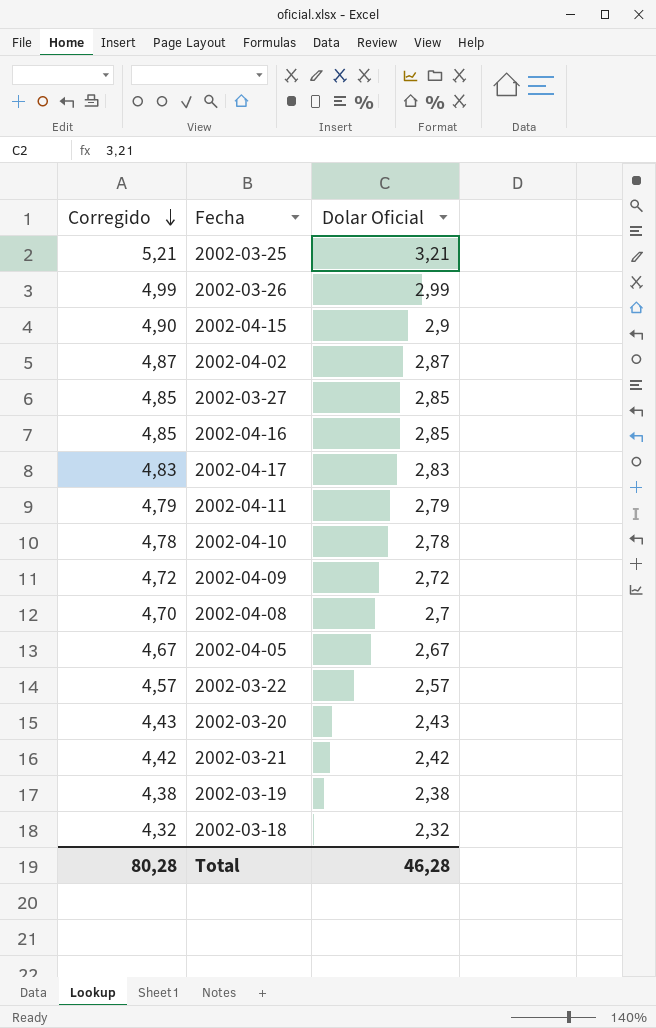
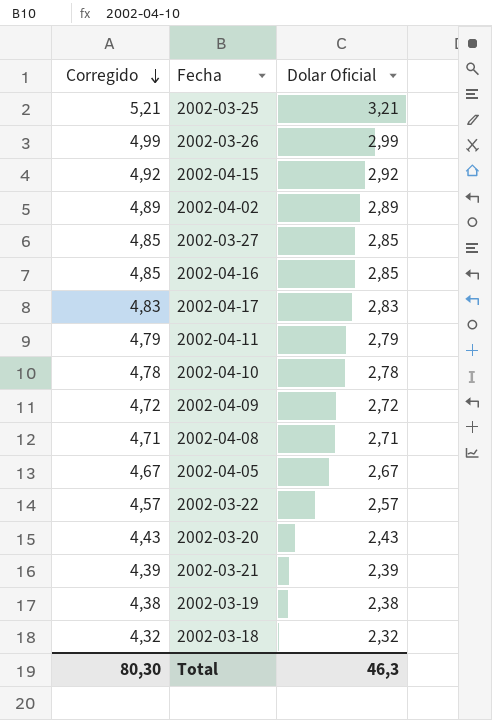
2002-04-15 | Corregido: 4,90 -> 4,92
2002-04-15 | Dolar Oficial: 2,9 -> 2,92
2002-04-02 | Corregido: 4,87 -> 4,89
2002-04-02 | Dolar Oficial: 2,87 -> 2,89
2002-04-08 | Corregido: 4,70 -> 4,71
2002-04-08 | Dolar Oficial: 2,7 -> 2,71
2002-03-21 | Corregido: 4,42 -> 4,39
2002-03-21 | Dolar Oficial: 2,42 -> 2,39
Total | Corregido: 80,28 -> 80,30
Total | Dolar Oficial: 46,28 -> 46,3

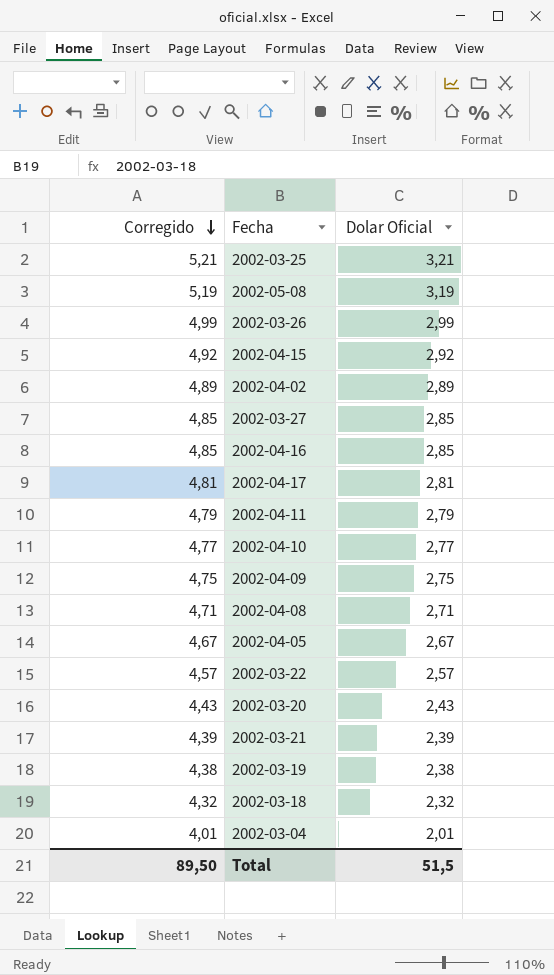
row 2002-05-08: none -> 5,19 | 3,19
2002-04-17 | Corregido: 4,83 -> 4,81
2002-04-17 | Dolar Oficial: 2,83 -> 2,81
2002-04-10 | Corregido: 4,78 -> 4,77
2002-04-10 | Dolar Oficial: 2,78 -> 2,77
2002-04-09 | Corregido: 4,72 -> 4,75
2002-04-09 | Dolar Oficial: 2,72 -> 2,75
row 2002-03-04: none -> 4,01 | 2,01
Total | Corregido: 80,30 -> 89,50
Total | Dolar Oficial: 46,3 -> 51,5

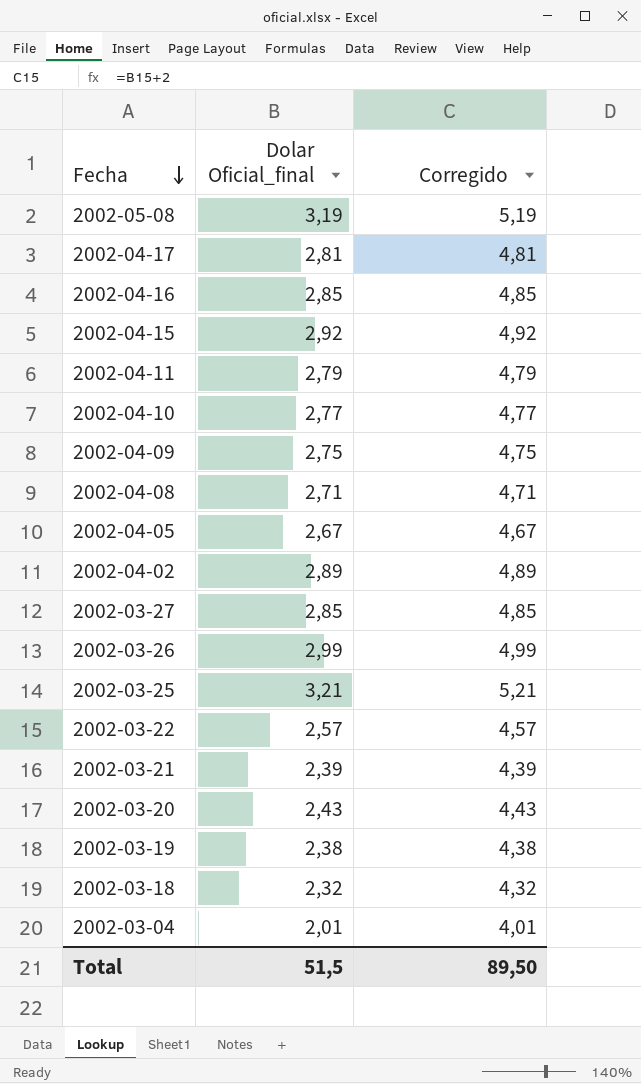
row order: Corregido descending -> Fecha descending
column name: Dolar Oficial -> Dolar Oficial_final
column Corregido | position: 1 -> 3

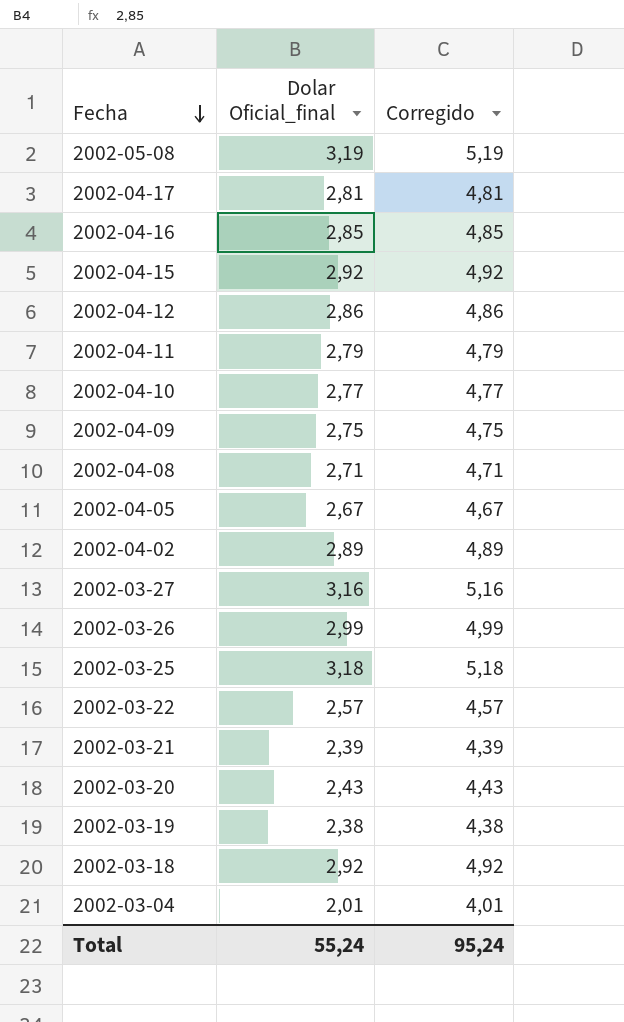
row 2002-04-12: none -> 2,86 | 4,86
2002-03-27 | Dolar Oficial_final: 2,85 -> 3,16
2002-03-27 | Corregido: 4,85 -> 5,16
2002-03-25 | Dolar Oficial_final: 3,21 -> 3,18
2002-03-25 | Corregido: 5,21 -> 5,18
2002-03-18 | Dolar Oficial_final: 2,32 -> 2,92
2002-03-18 | Corregido: 4,32 -> 4,92
Total | Dolar Oficial_final: 51,5 -> 55,24
Total | Corregido: 89,50 -> 95,24

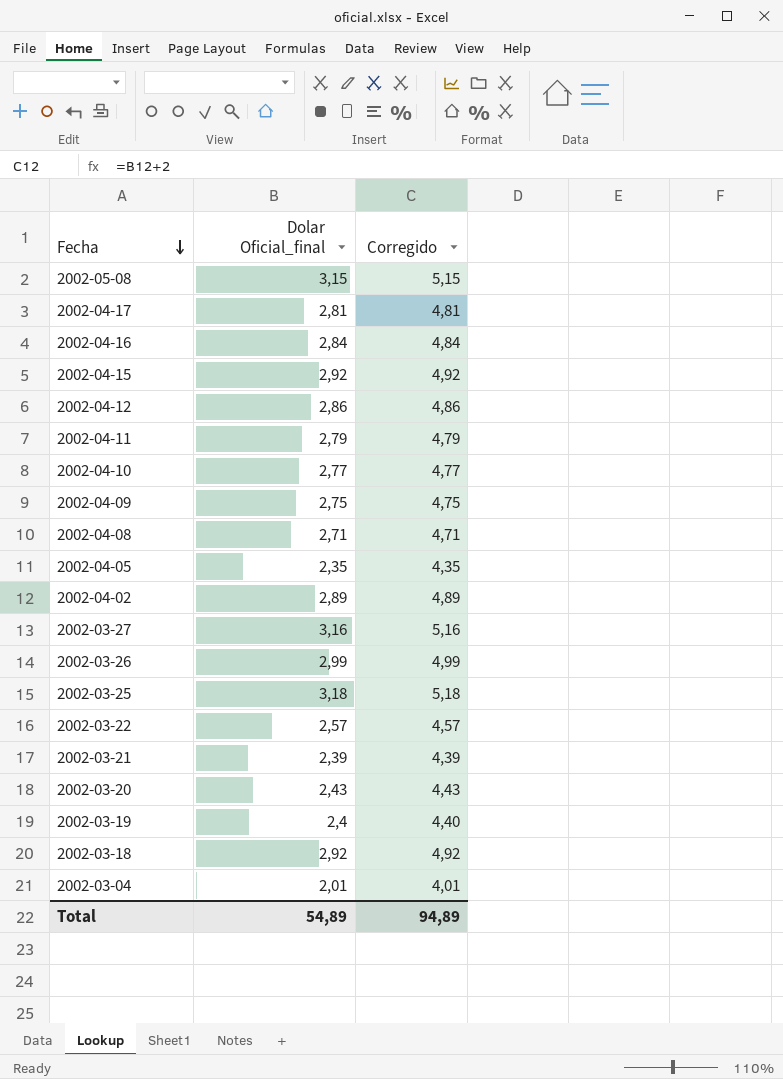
2002-05-08 | Dolar Oficial_final: 3,19 -> 3,15
2002-05-08 | Corregido: 5,19 -> 5,15
2002-04-16 | Dolar Oficial_final: 2,85 -> 2,84
2002-04-16 | Corregido: 4,85 -> 4,84
2002-04-05 | Dolar Oficial_final: 2,67 -> 2,35
2002-04-05 | Corregido: 4,67 -> 4,35
2002-03-19 | Dolar Oficial_final: 2,38 -> 2,4
2002-03-19 | Corregido: 4,38 -> 4,40
Total | Dolar Oficial_final: 55,24 -> 54,89
Total | Corregido: 95,24 -> 94,89

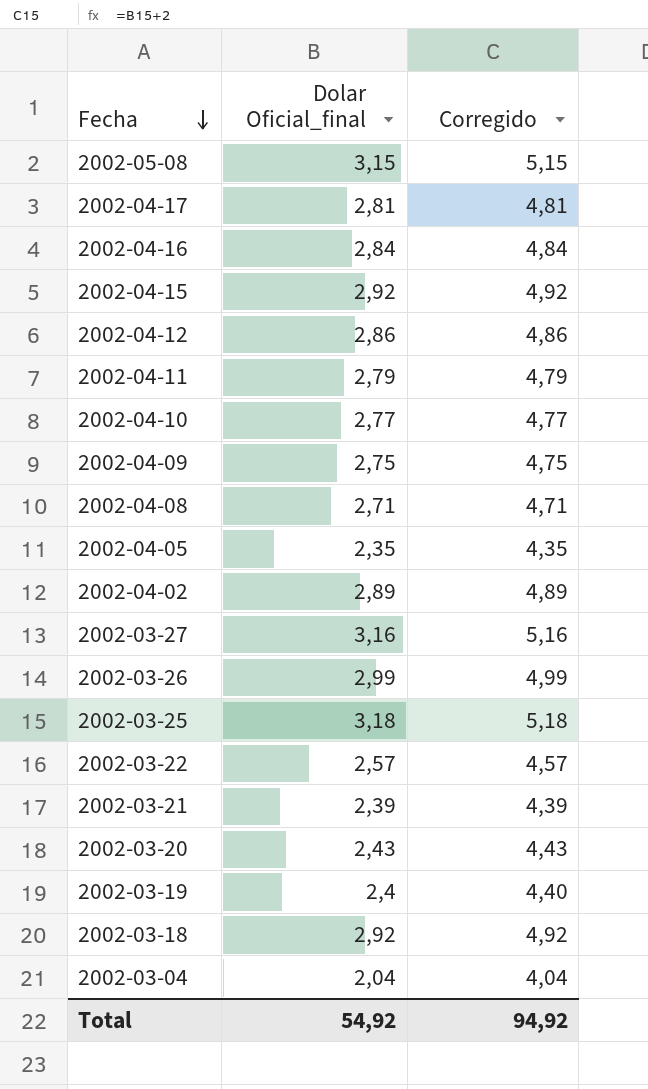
2002-03-04 | Dolar Oficial_final: 2,01 -> 2,04
2002-03-04 | Corregido: 4,01 -> 4,04
Total | Dolar Oficial_final: 54,89 -> 54,92
Total | Corregido: 94,89 -> 94,92

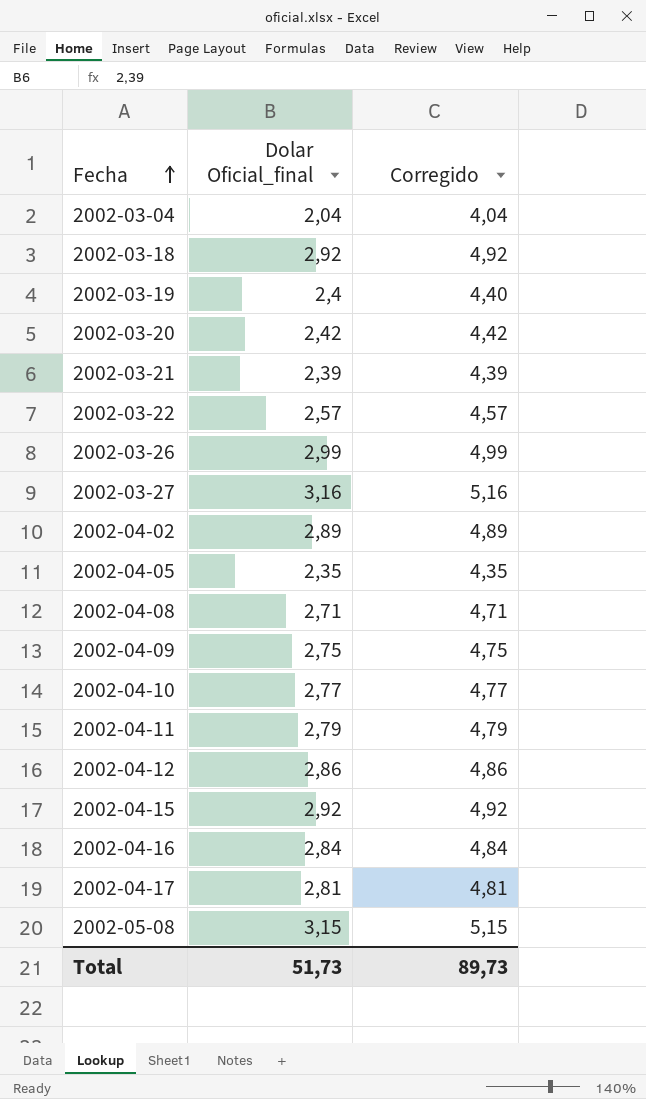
row order: Fecha descending -> Fecha ascending
row 2002-03-25: 3,18 | 5,18 -> none
2002-03-20 | Dolar Oficial_final: 2,43 -> 2,42
2002-03-20 | Corregido: 4,43 -> 4,42
Total | Dolar Oficial_final: 54,92 -> 51,73
Total | Corregido: 94,92 -> 89,73

